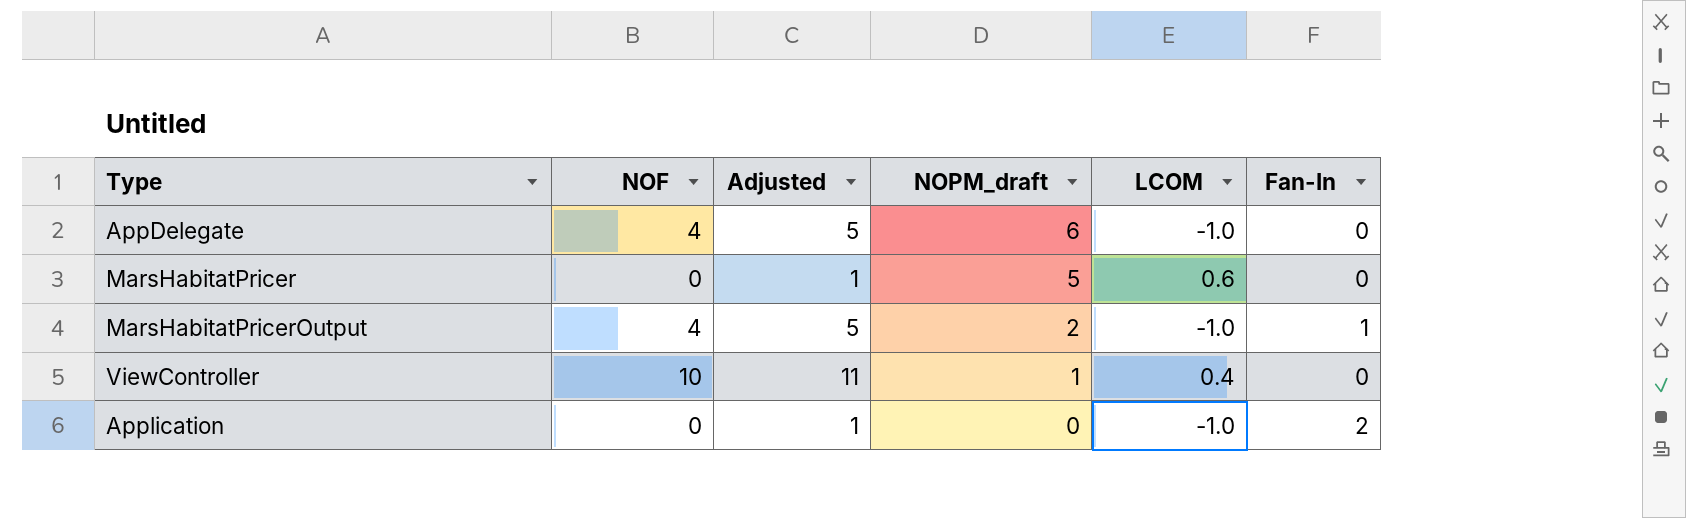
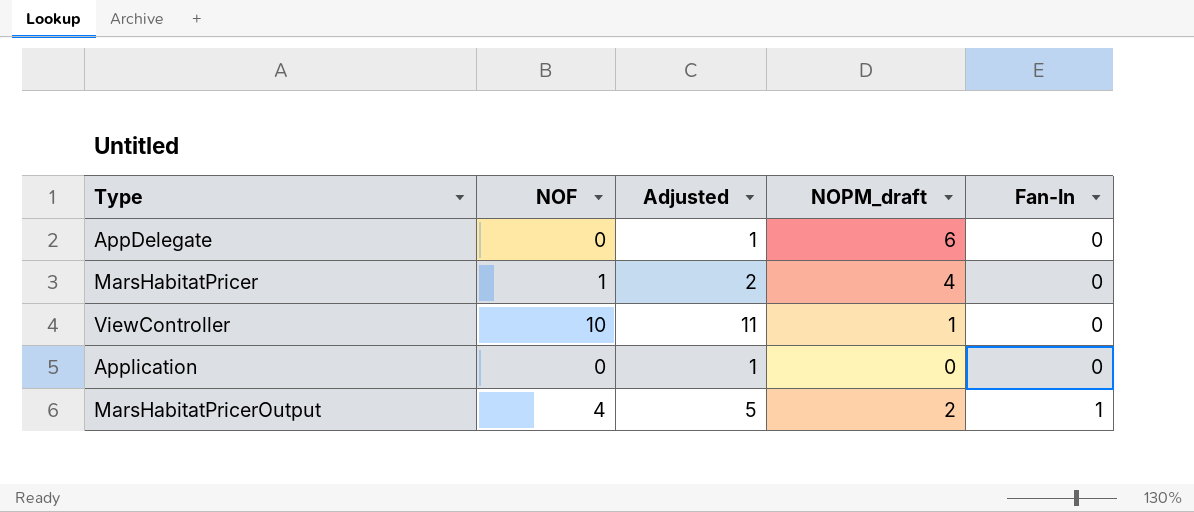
row order: NOPM_draft descending -> Fan-In ascending
column LCOM | position: 5 -> none
AppDelegate | NOF: 4 -> 0
AppDelegate | Adjusted: 5 -> 1
MarsHabitatPricer | NOF: 0 -> 1
MarsHabitatPricer | Adjusted: 1 -> 2
MarsHabitatPricer | NOPM_draft: 5 -> 4
Application | Fan-In: 2 -> 0

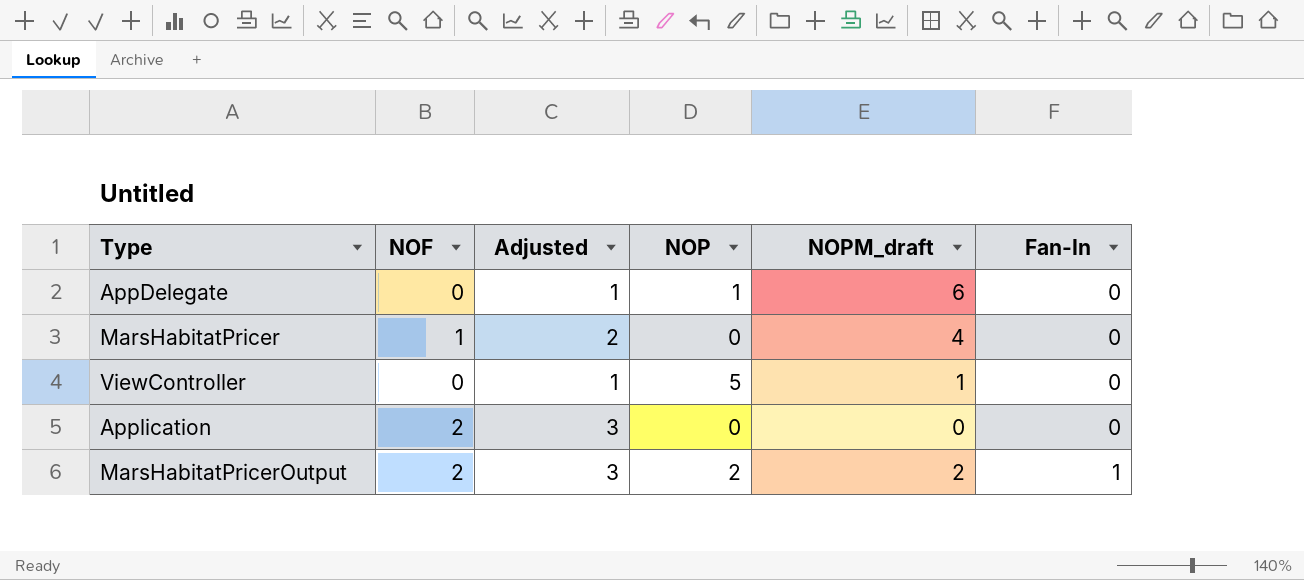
column NOP | position: none -> 4
ViewController | NOF: 10 -> 0
ViewController | Adjusted: 11 -> 1
Application | NOF: 0 -> 2
Application | Adjusted: 1 -> 3
MarsHabitatPricerOutput | NOF: 4 -> 2
MarsHabitatPricerOutput | Adjusted: 5 -> 3

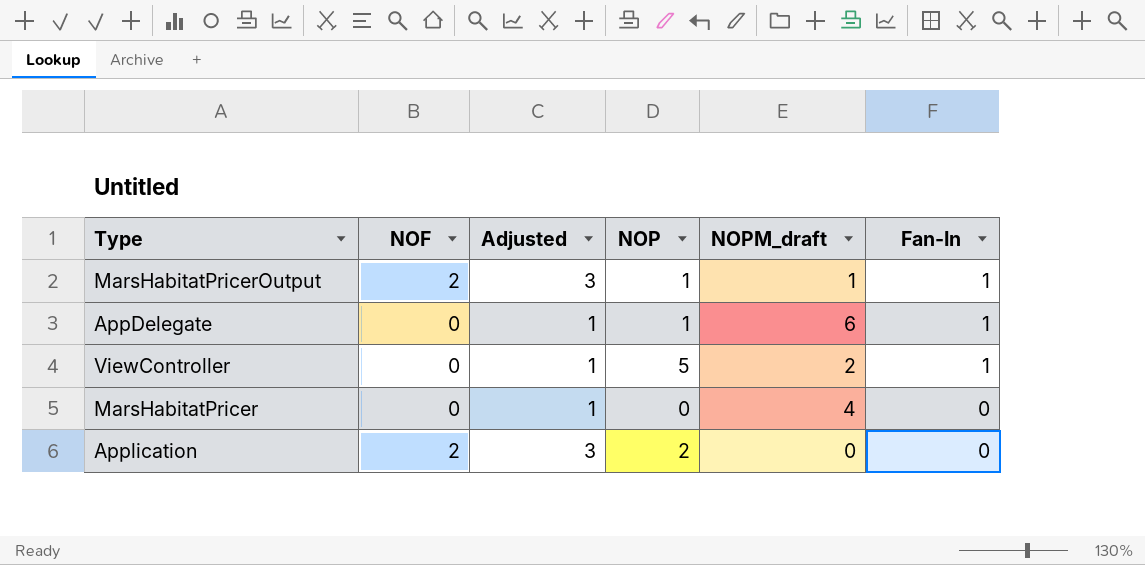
row order: Fan-In ascending -> Fan-In descending
MarsHabitatPricerOutput | NOP: 2 -> 1
MarsHabitatPricerOutput | NOPM_draft: 2 -> 1
AppDelegate | Fan-In: 0 -> 1
ViewController | NOPM_draft: 1 -> 2
ViewController | Fan-In: 0 -> 1
MarsHabitatPricer | NOF: 1 -> 0
MarsHabitatPricer | Adjusted: 2 -> 1
Application | NOP: 0 -> 2

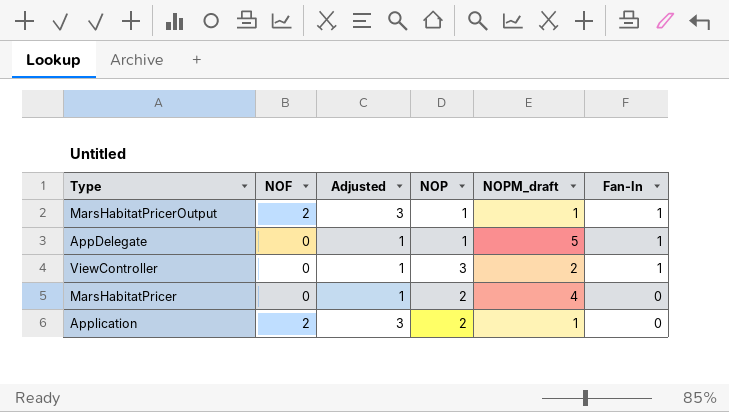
AppDelegate | NOPM_draft: 6 -> 5
ViewController | NOP: 5 -> 3
MarsHabitatPricer | NOP: 0 -> 2
Application | NOPM_draft: 0 -> 1

